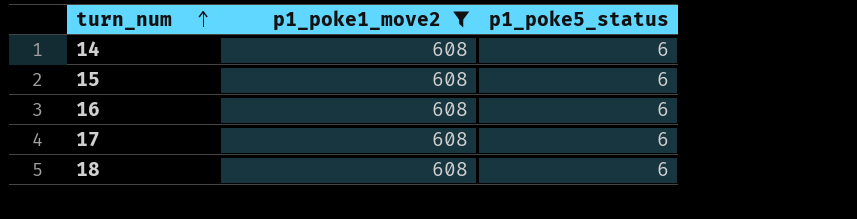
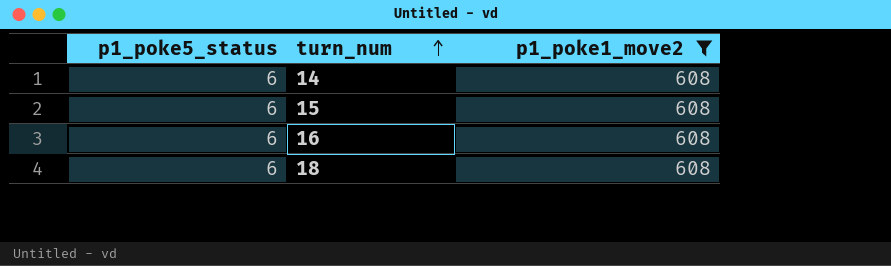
column p1_poke5_status | position: 3 -> 1
row 17: 608 | 6 -> none

